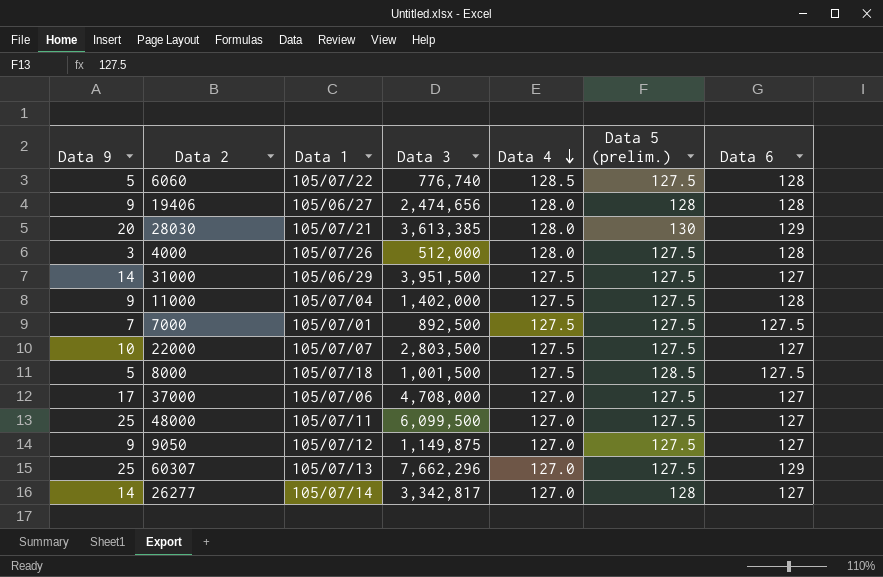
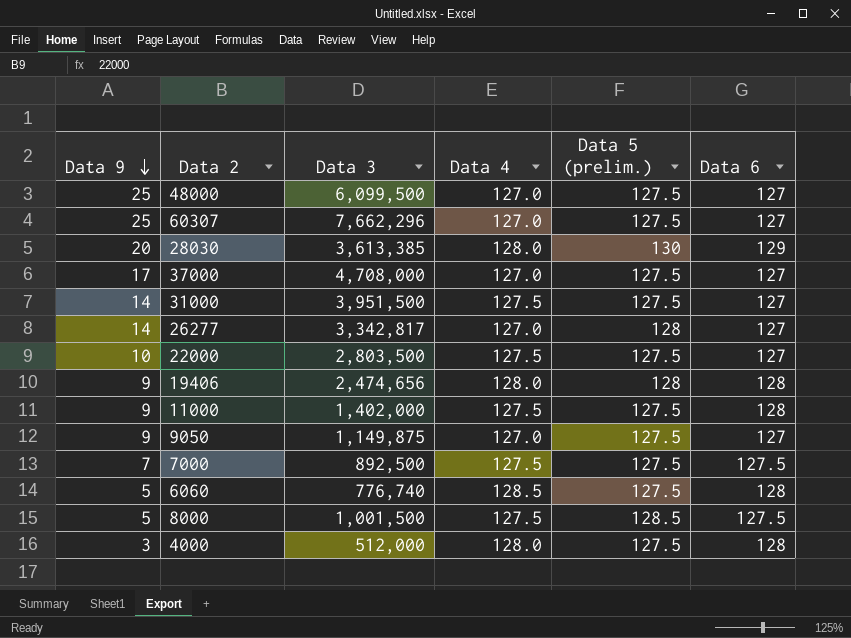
row order: Data 4 descending -> Data 9 descending
column Data 1 | position: 3 -> none
60307 | Data 6: 129 -> 127

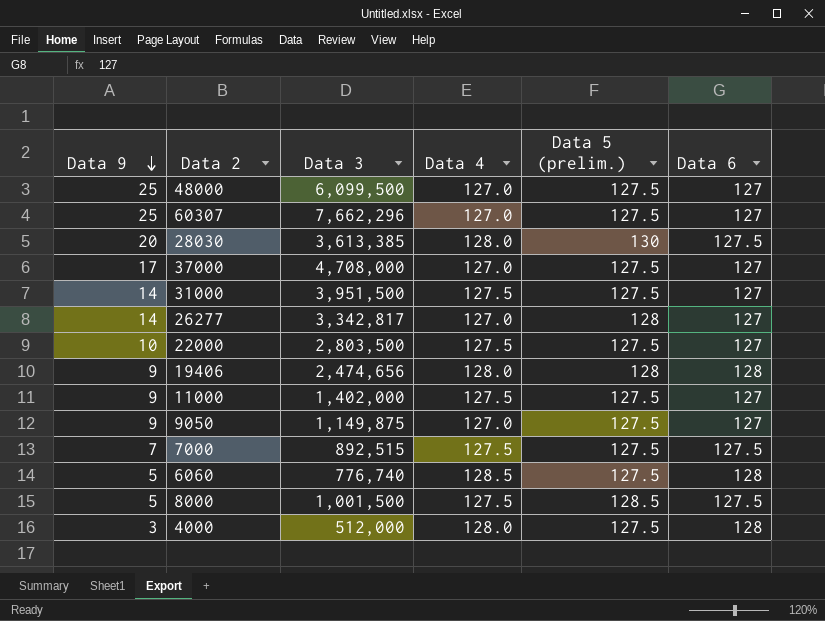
28030 | Data 6: 129 -> 127.5
11000 | Data 6: 128 -> 127
7000 | Data 3: 892,500 -> 892,515

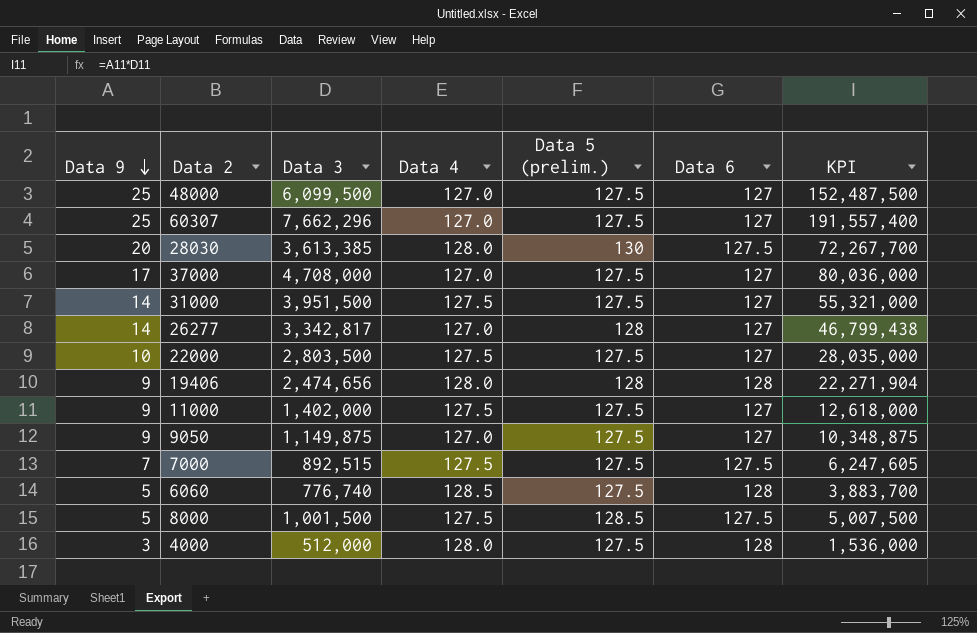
column KPI | formula: none -> [Data 9] * [Data 3]

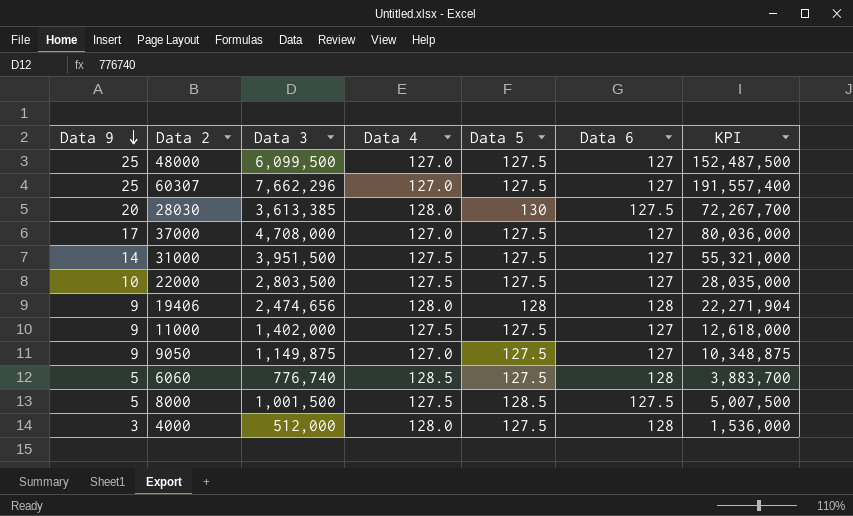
column name: Data 5 (prelim.) -> Data 5
row 26277: 14 | 3,342,817 | 127.0 | 128 | 127 | 46,799,438 -> none
row 7000: 7 | 892,515 | 127.5 | 127.5 | 127.5 | 6,247,605 -> none

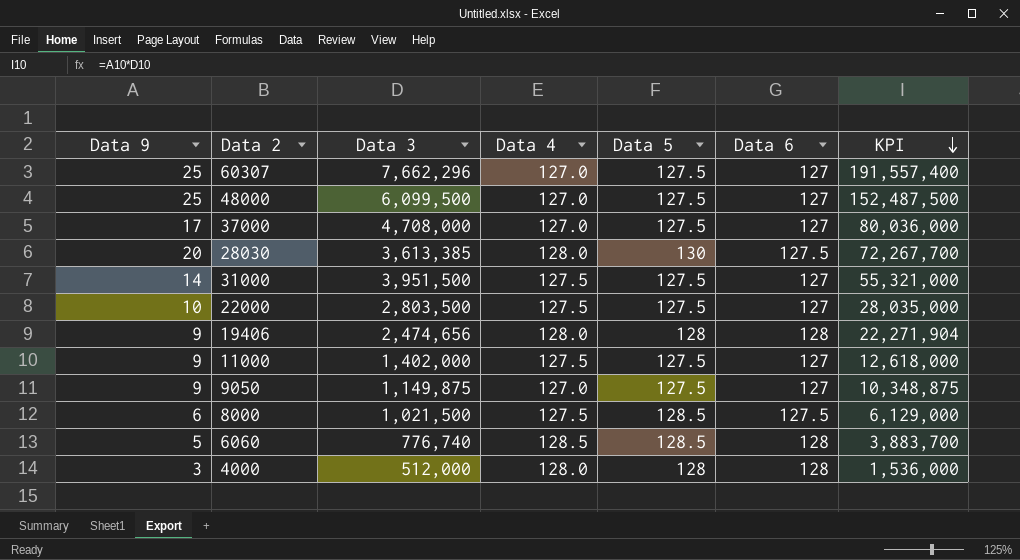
row order: Data 9 descending -> KPI descending
8000 | Data 9: 5 -> 6
8000 | Data 3: 1,001,500 -> 1,021,500
8000 | KPI: 5,007,500 -> 6,129,000
6060 | Data 5: 127.5 -> 128.5
4000 | Data 5: 127.5 -> 128

